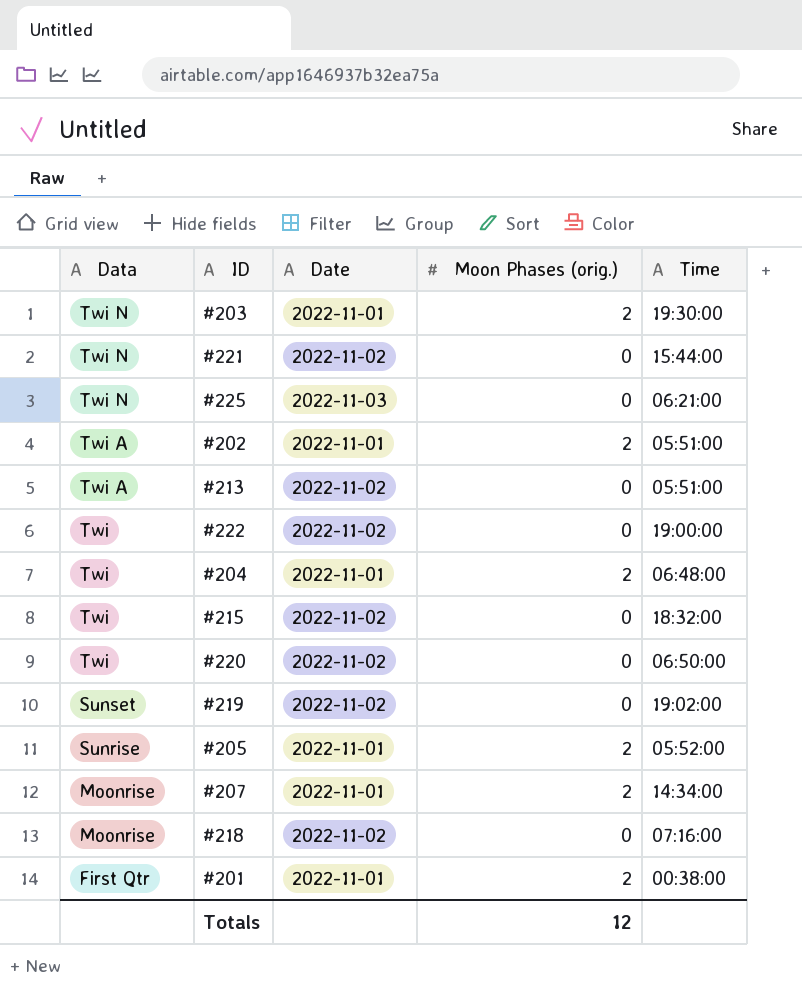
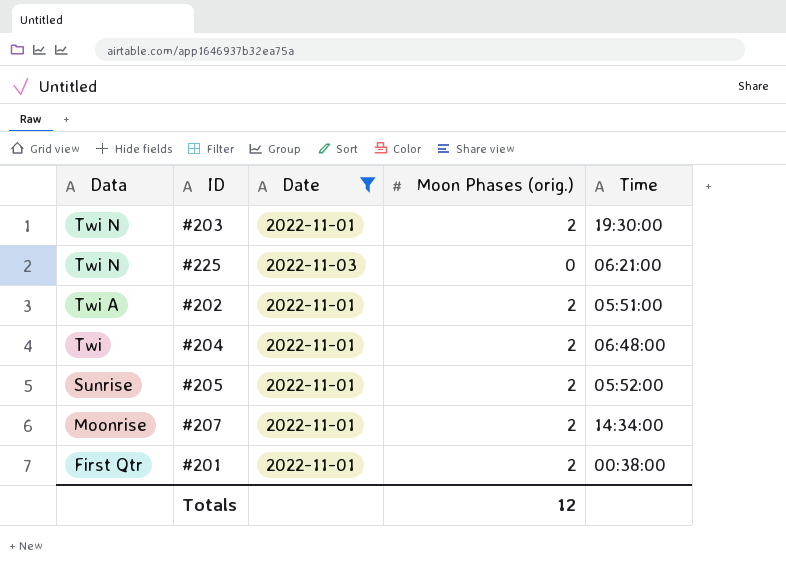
filter: none -> Date != 2022-11-02

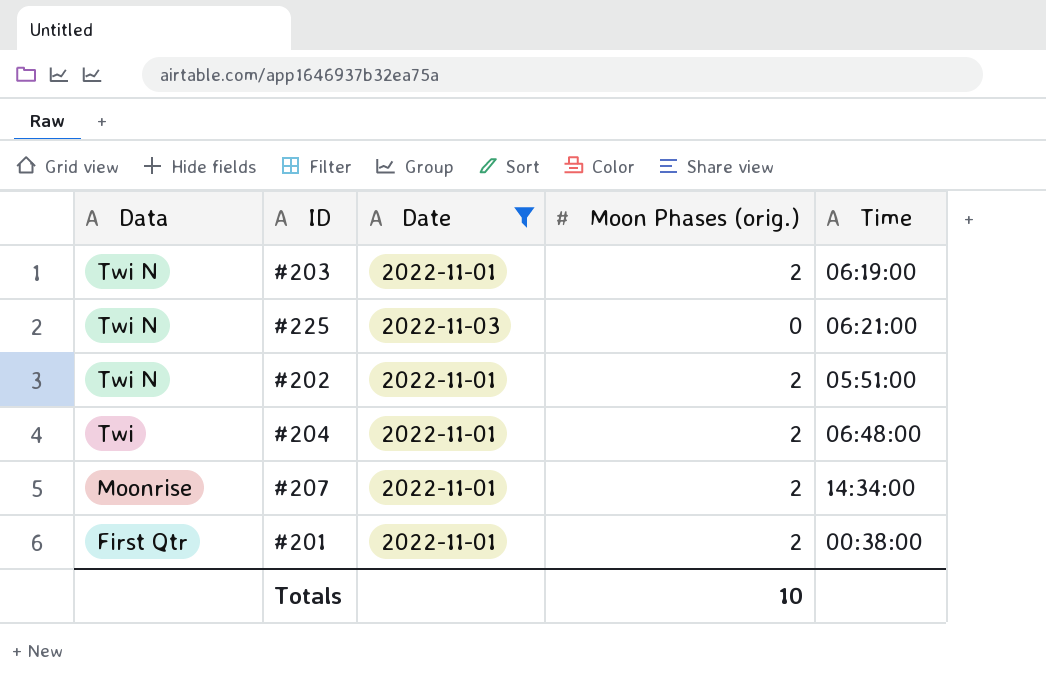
row #205: Sunrise | 2022-11-01 | 2 | 05:52:00 -> none
#203 | Time: 19:30:00 -> 06:19:00
#202 | Data: Twi A -> Twi N
Totals | Moon Phases (orig.): 12 -> 10

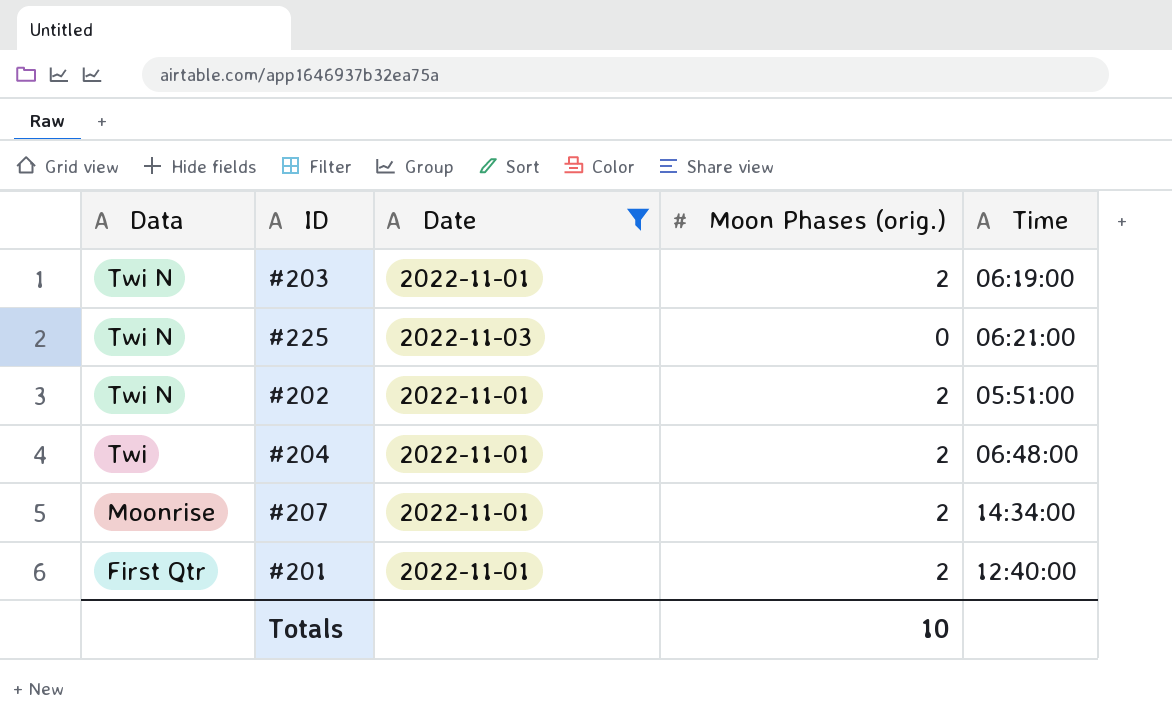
#201 | Time: 00:38:00 -> 12:40:00

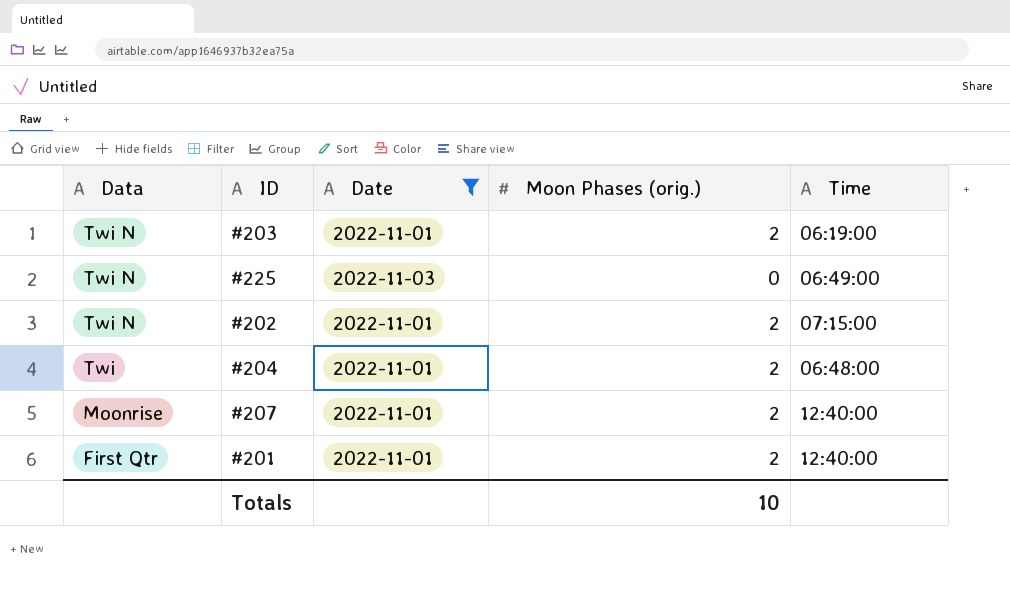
#225 | Time: 06:21:00 -> 06:49:00
#202 | Time: 05:51:00 -> 07:15:00
#207 | Time: 14:34:00 -> 12:40:00

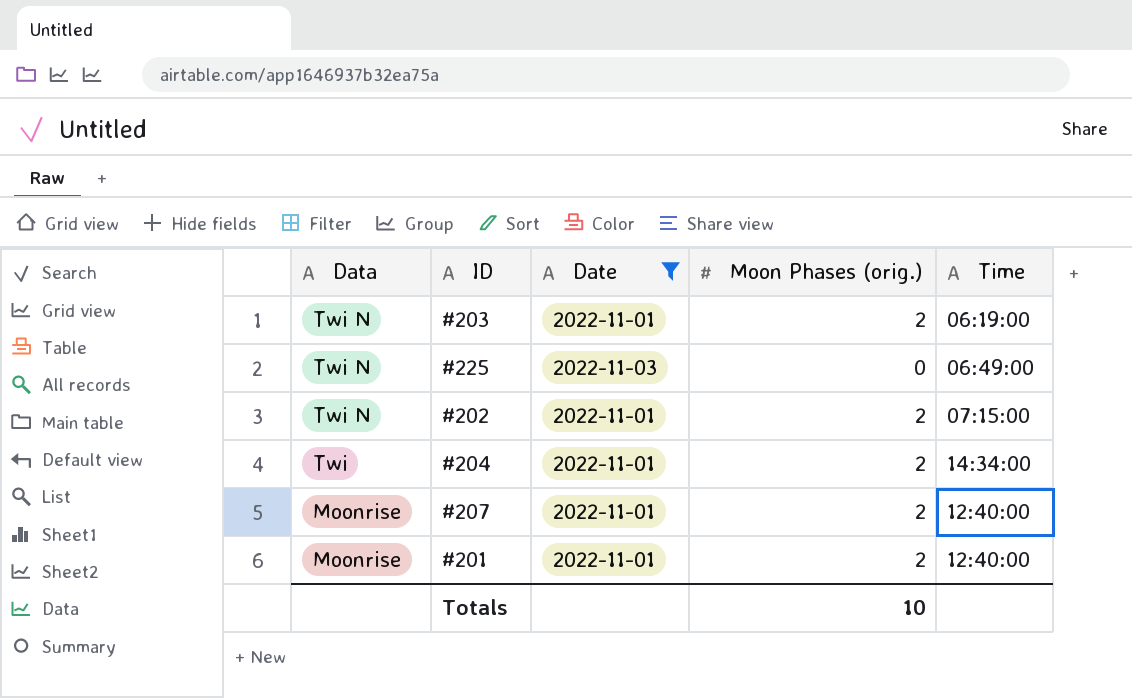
#204 | Time: 06:48:00 -> 14:34:00
#201 | Data: First Qtr -> Moonrise

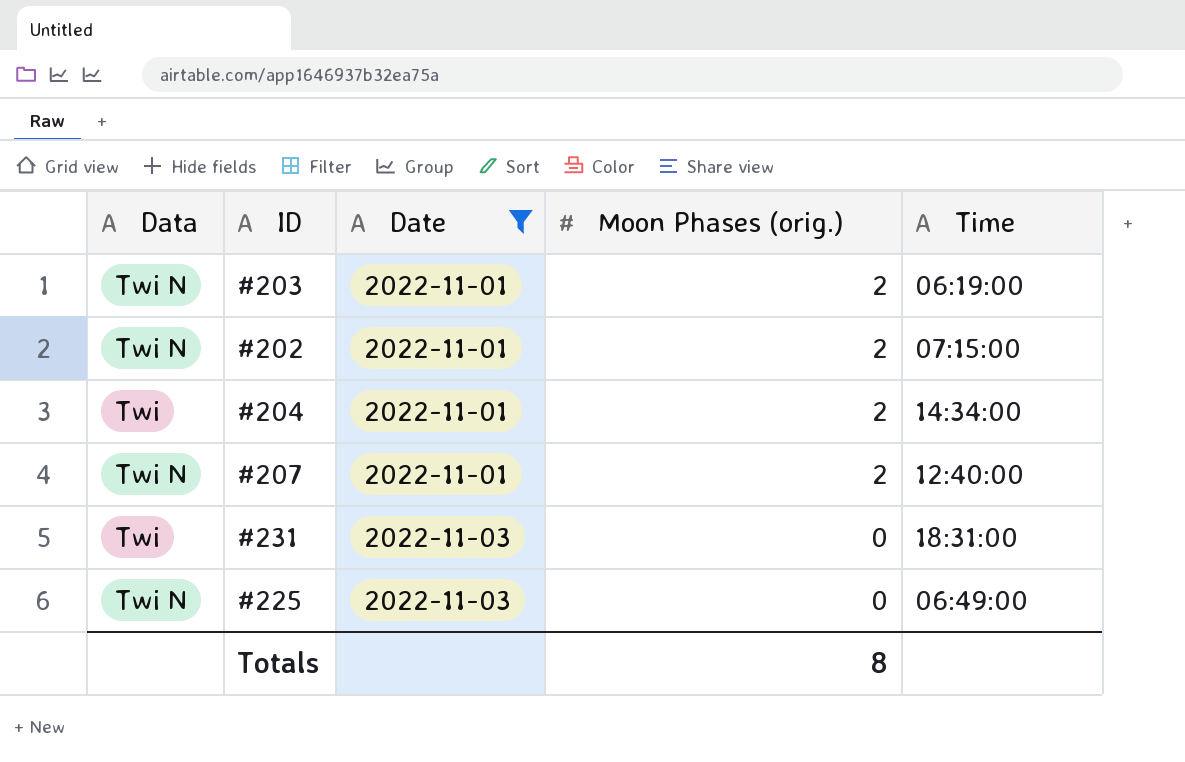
row order: Data descending -> Date ascending
row #201: Moonrise | 2022-11-01 | 2 | 12:40:00 -> none
#207 | Data: Moonrise -> Twi N
row #231: none -> Twi | 2022-11-03 | 0 | 18:31:00
Totals | Moon Phases (orig.): 10 -> 8

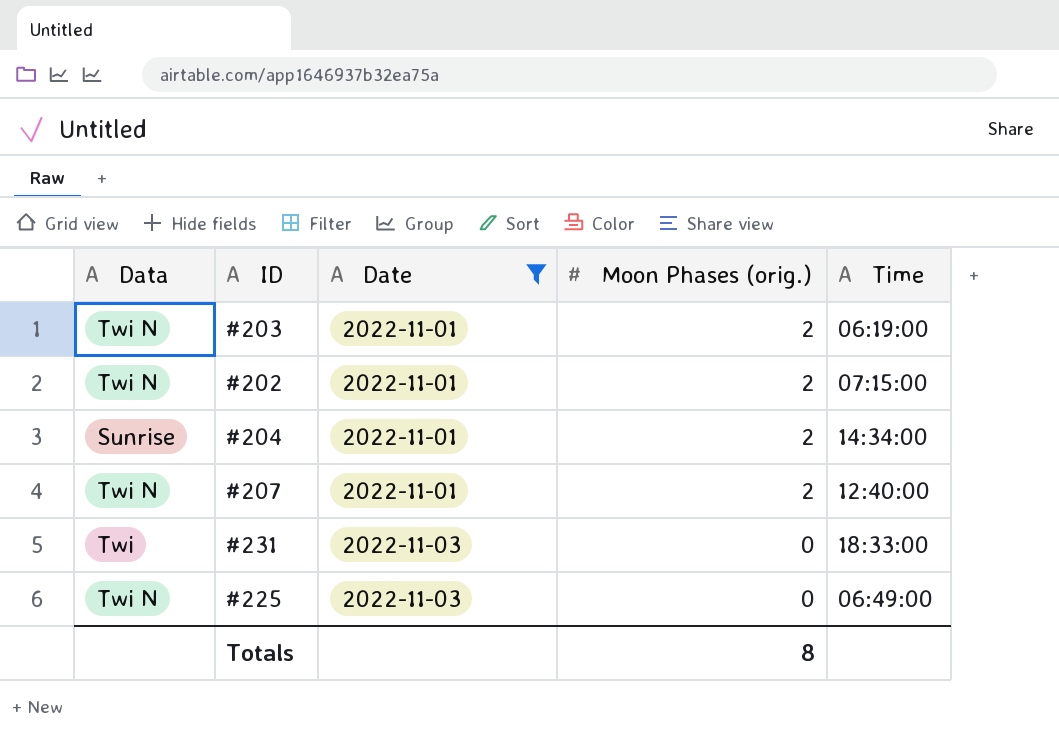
#204 | Data: Twi -> Sunrise
#231 | Time: 18:31:00 -> 18:33:00

